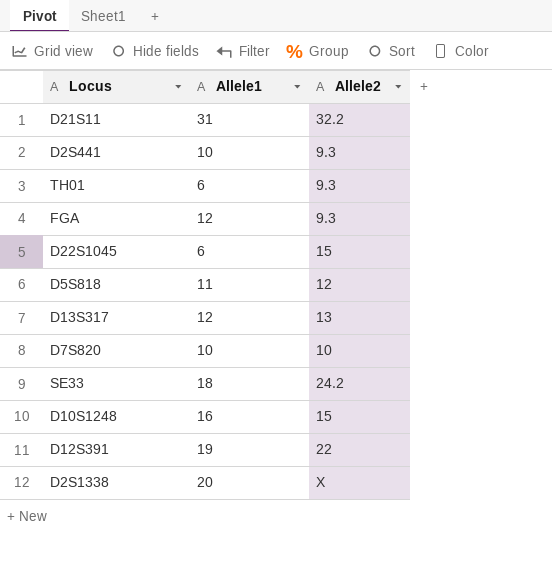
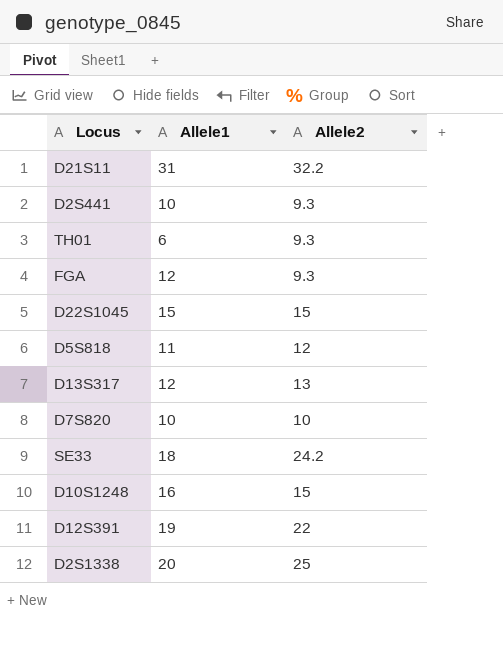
D22S1045 | Allele1: 6 -> 15
D2S1338 | Allele2: X -> 25

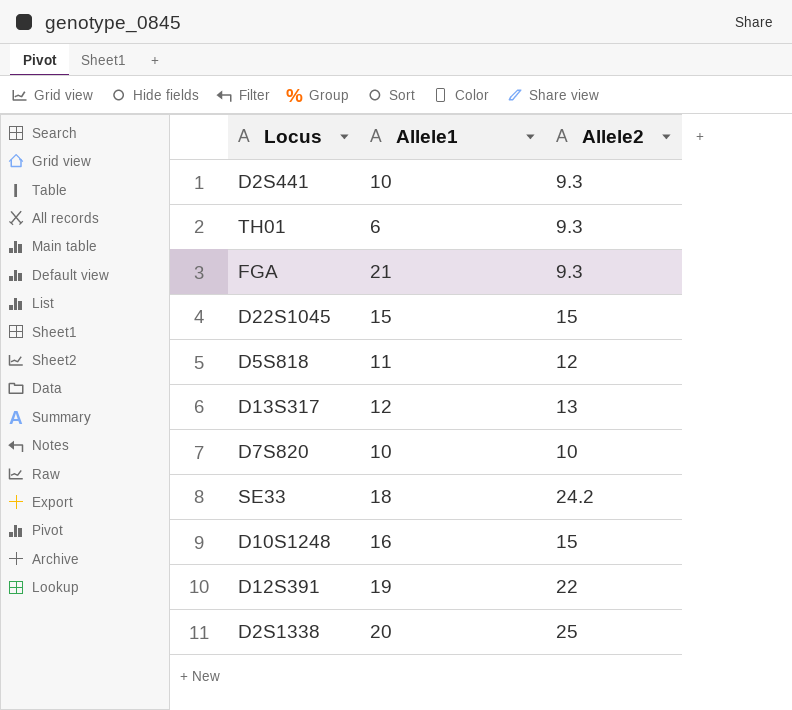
row D21S11: 31 | 32.2 -> none
FGA | Allele1: 12 -> 21

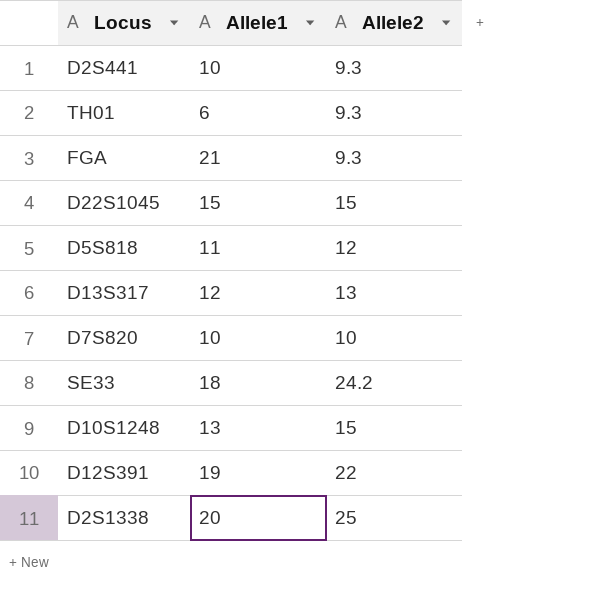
D10S1248 | Allele1: 16 -> 13

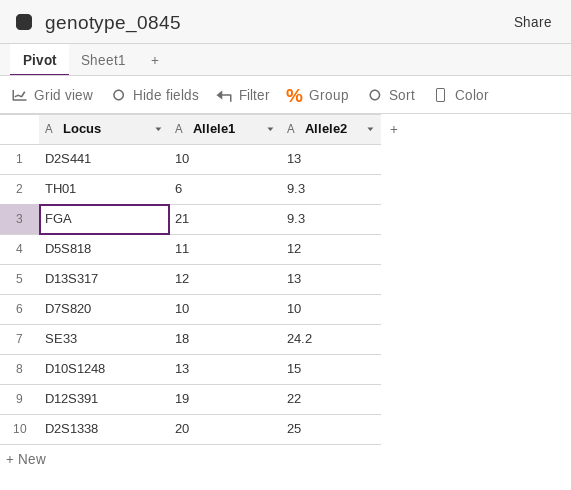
row D22S1045: 15 | 15 -> none
D2S441 | Allele2: 9.3 -> 13

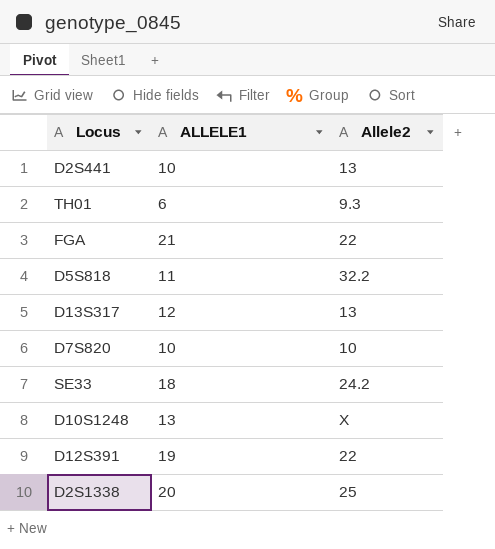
column name: Allele1 -> ALLELE1
FGA | Allele2: 9.3 -> 22
D5S818 | Allele2: 12 -> 32.2
D10S1248 | Allele2: 15 -> X

